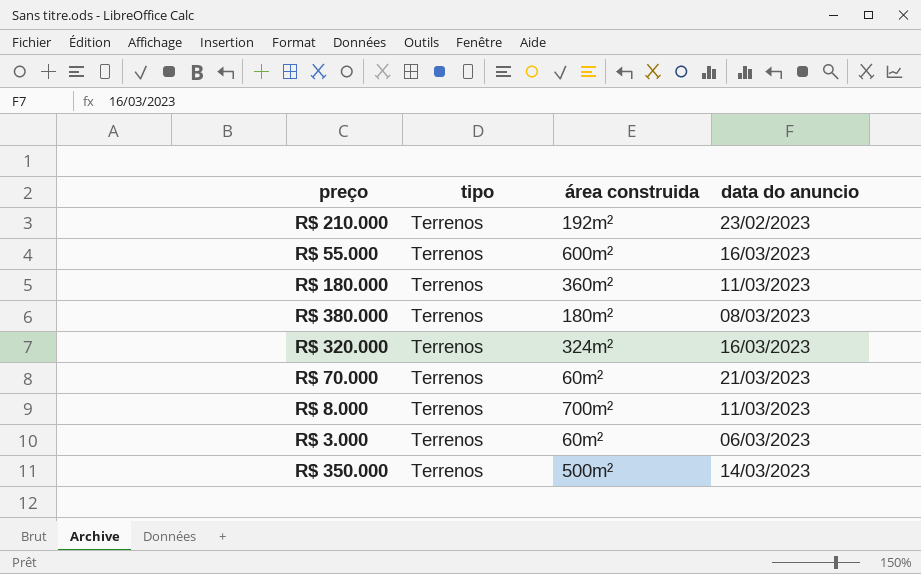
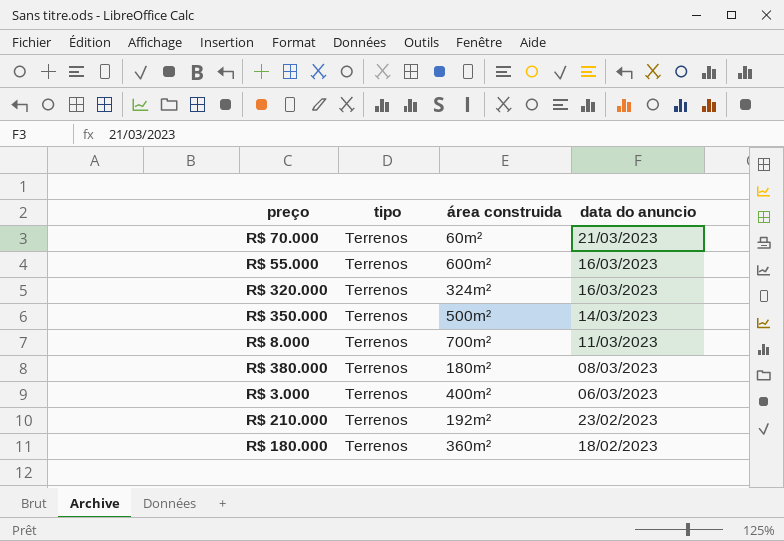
row order: none -> data do anuncio descending
R$ 3.000 | área construida: 60m² -> 400m²
R$ 180.000 | data do anuncio: 11/03/2023 -> 18/02/2023

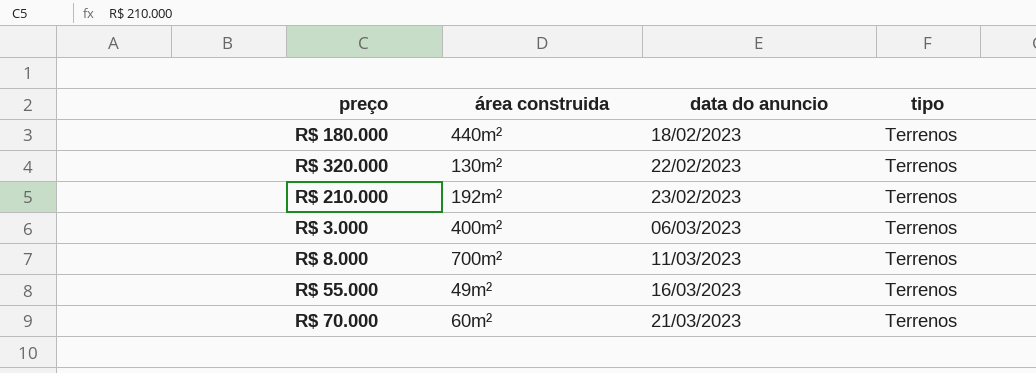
row order: data do anuncio descending -> data do anuncio ascending
column tipo | position: 2 -> 4
row R$ 350.000: Terrenos | 500m² | 14/03/2023 -> none
row R$ 380.000: Terrenos | 180m² | 08/03/2023 -> none
R$ 180.000 | área construida: 360m² -> 440m²
R$ 320.000 | área construida: 324m² -> 130m²
R$ 320.000 | data do anuncio: 16/03/2023 -> 22/02/2023
R$ 55.000 | área construida: 600m² -> 49m²

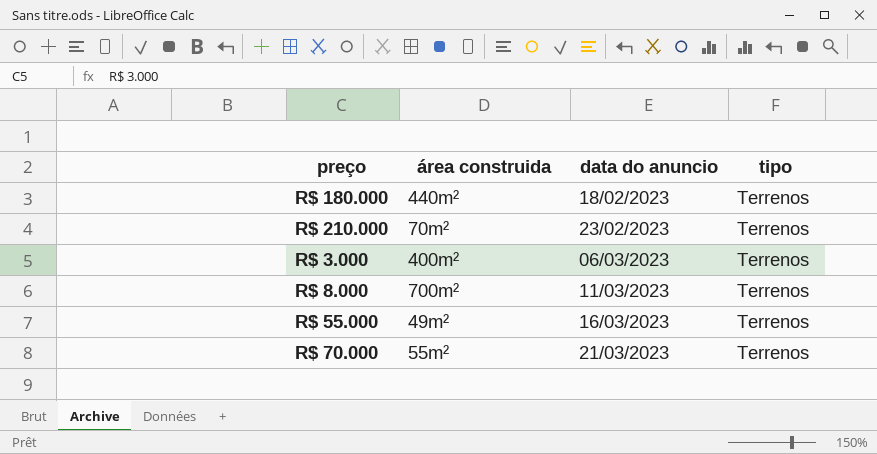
row R$ 320.000: 130m² | 22/02/2023 | Terrenos -> none
R$ 210.000 | área construida: 192m² -> 70m²
R$ 70.000 | área construida: 60m² -> 55m²

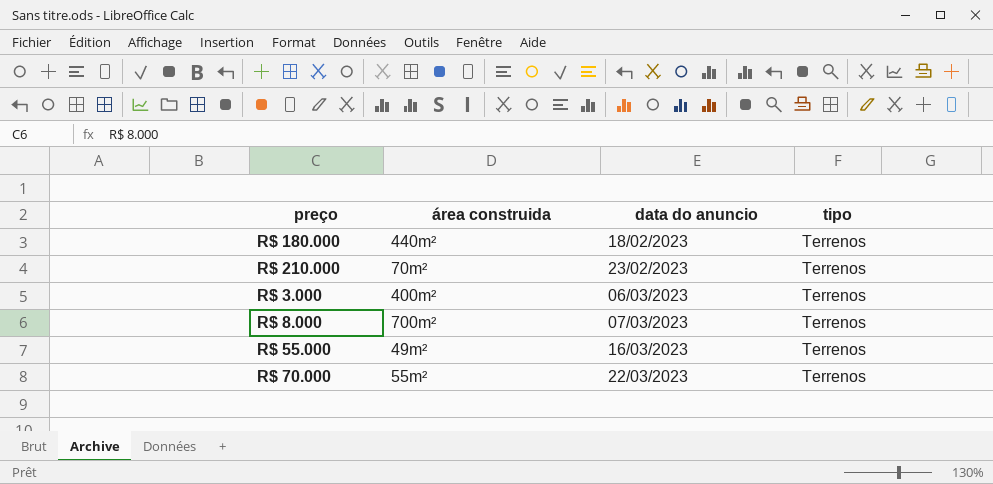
R$ 8.000 | data do anuncio: 11/03/2023 -> 07/03/2023
R$ 70.000 | data do anuncio: 21/03/2023 -> 22/03/2023

